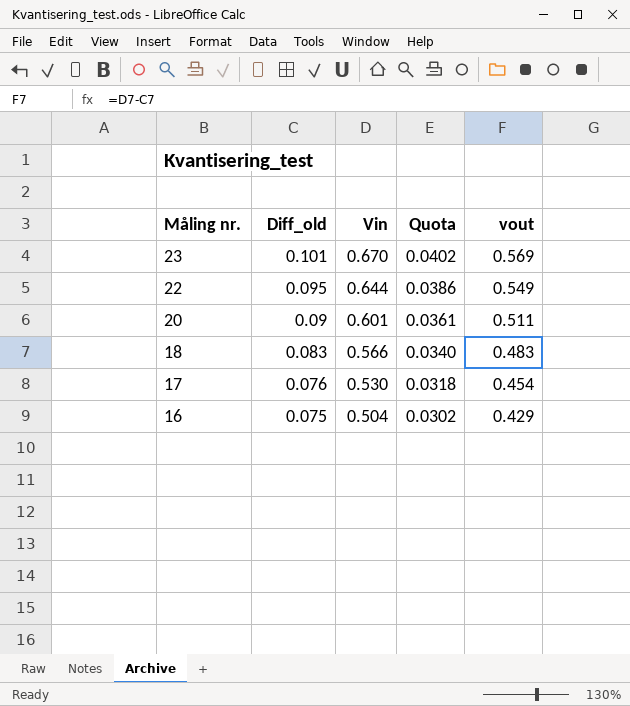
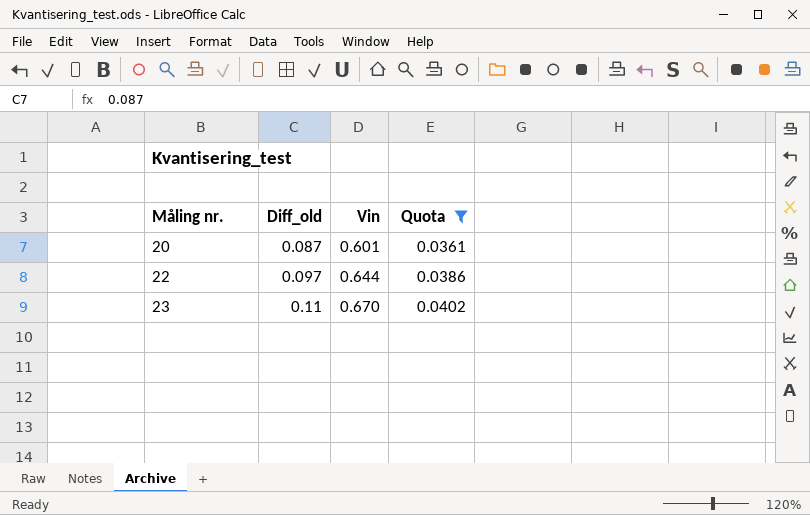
filter: none -> Quota >= 0.0361
row order: Måling nr. descending -> Måling nr. ascending
column vout | formula: [Vin] - [Diff_old] -> none
20 | Diff_old: 0.09 -> 0.087
22 | Diff_old: 0.095 -> 0.097
23 | Diff_old: 0.101 -> 0.11

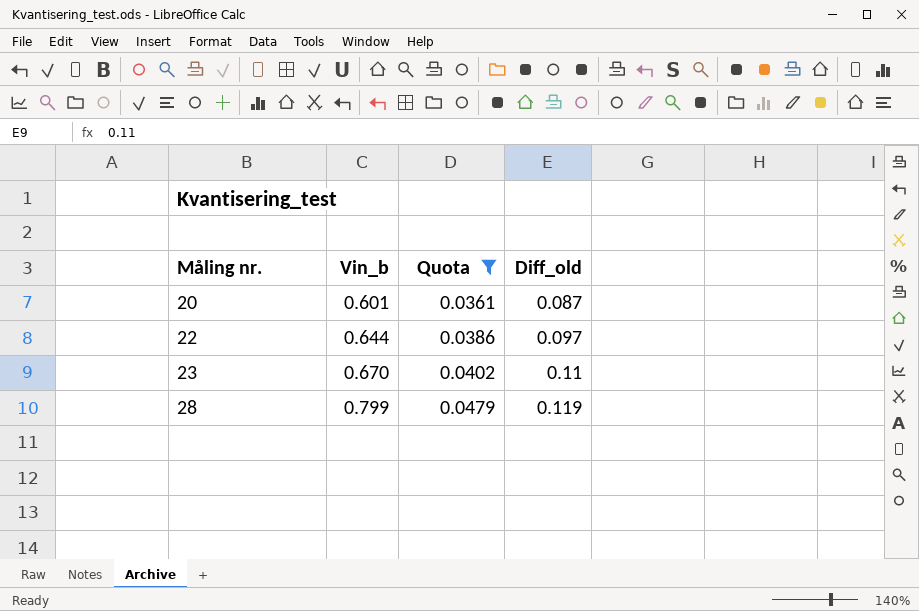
column name: Vin -> Vin_b
column Diff_old | position: 2 -> 4
row 28: none -> 0.799 | 0.0479 | 0.119

